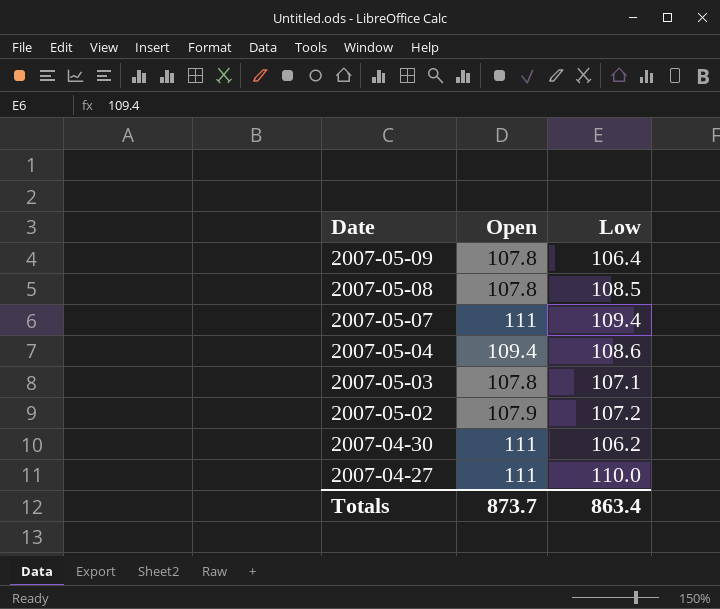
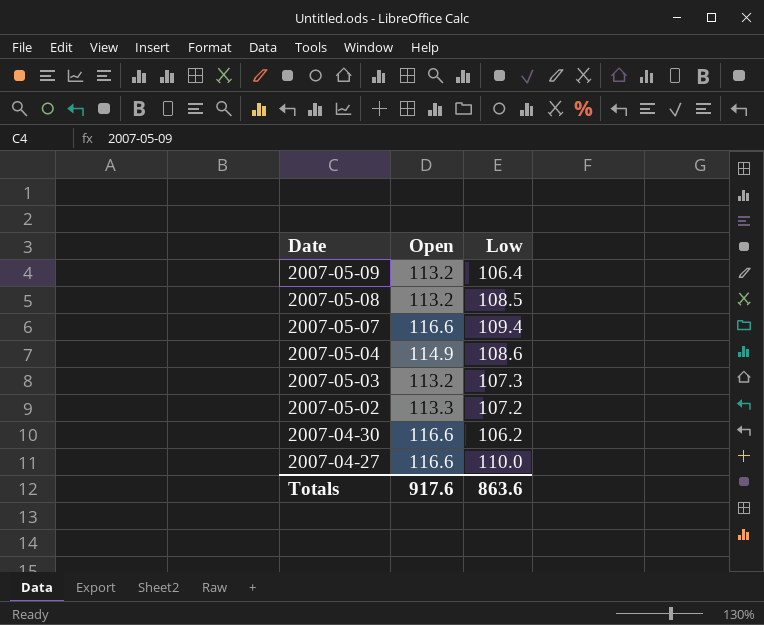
2007-05-09 | Open: 107.8 -> 113.2
2007-05-08 | Open: 107.8 -> 113.2
2007-05-07 | Open: 111 -> 116.6
2007-05-04 | Open: 109.4 -> 114.9
2007-05-03 | Open: 107.8 -> 113.2
2007-05-03 | Low: 107.1 -> 107.3
2007-05-02 | Open: 107.9 -> 113.3
2007-04-30 | Open: 111 -> 116.6
2007-04-27 | Open: 111 -> 116.6
Totals | Open: 873.7 -> 917.6
Totals | Low: 863.4 -> 863.6

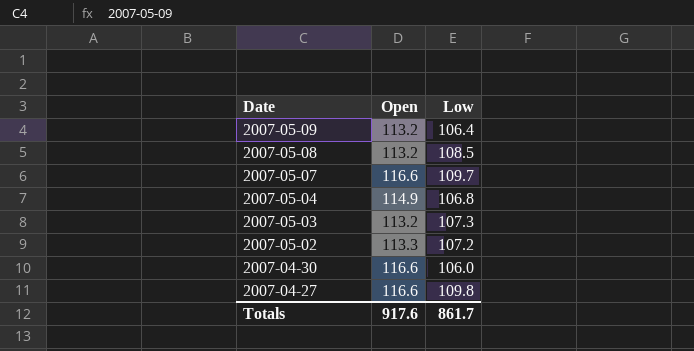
2007-05-07 | Low: 109.4 -> 109.7
2007-05-04 | Low: 108.6 -> 106.8
2007-04-30 | Low: 106.2 -> 106.0
2007-04-27 | Low: 110.0 -> 109.8
Totals | Low: 863.6 -> 861.7

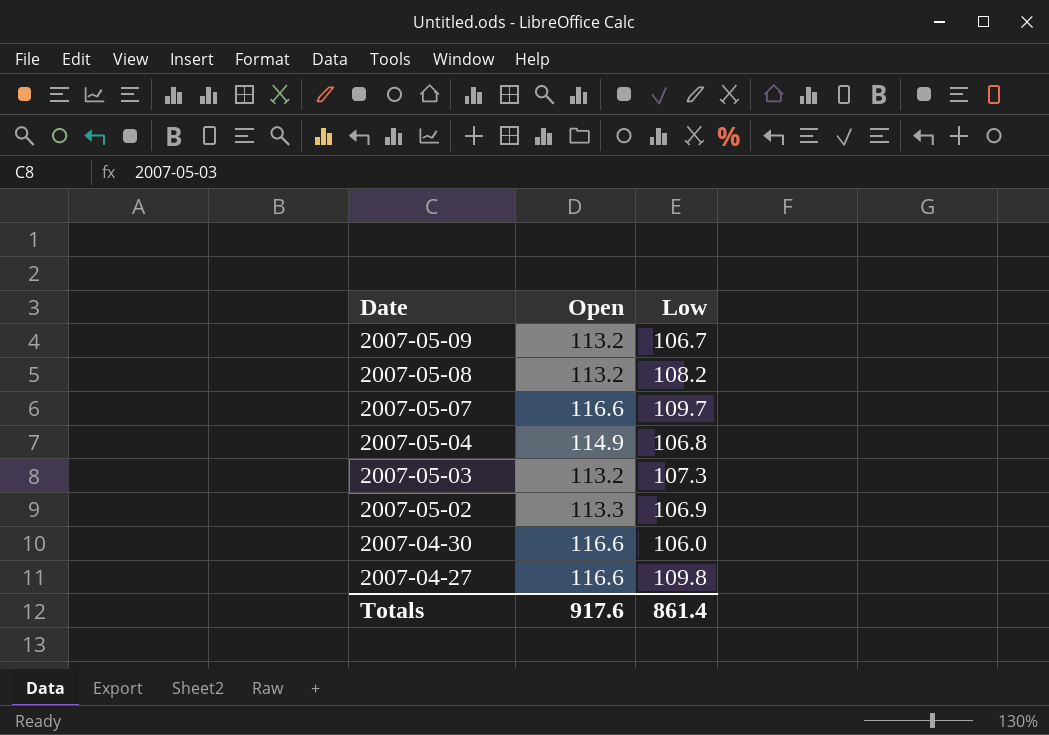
2007-05-09 | Low: 106.4 -> 106.7
2007-05-08 | Low: 108.5 -> 108.2
2007-05-02 | Low: 107.2 -> 106.9
Totals | Low: 861.7 -> 861.4

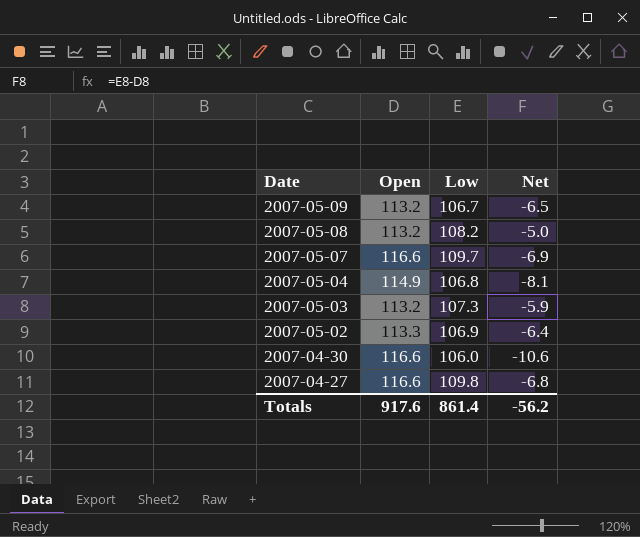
column Net | formula: none -> [Low] - [Open]

